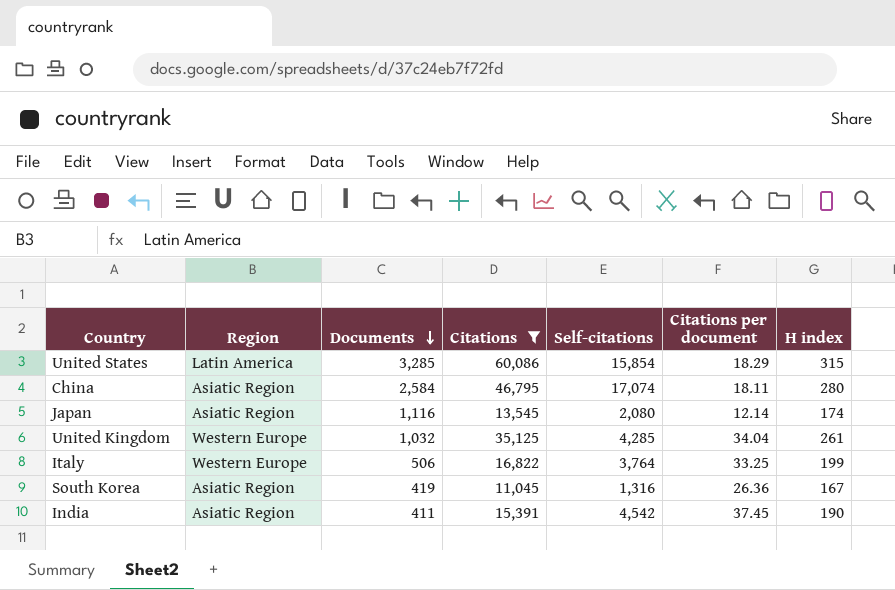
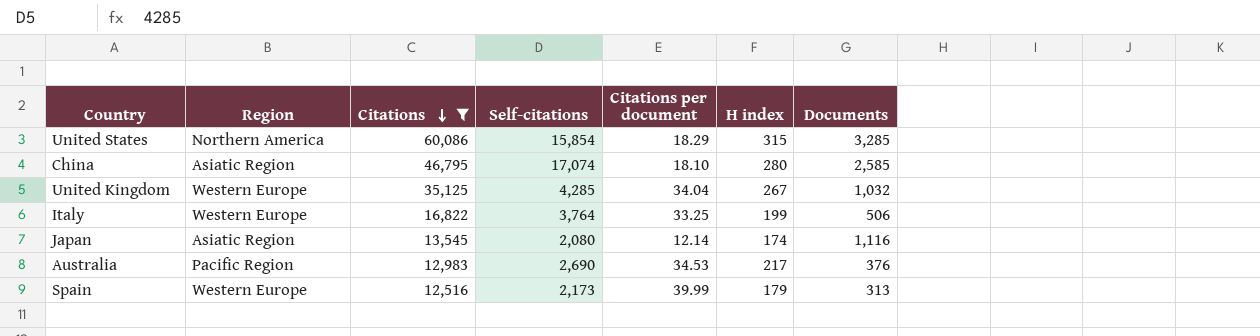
row order: Documents descending -> Citations descending
column Documents | position: 3 -> 7
row South Korea: Asiatic Region | 419 | 11,045 | 1,316 | 26.36 | 167 -> none
row India: Asiatic Region | 411 | 15,391 | 4,542 | 37.45 | 190 -> none
United States | Region: Latin America -> Northern America
China | Citations per document: 18.11 -> 18.10
China | Documents: 2,584 -> 2,585
United Kingdom | H index: 261 -> 267
row Australia: none -> Pacific Region | 12,983 | 2,690 | 34.53 | 217 | 376
row Spain: none -> Western Europe | 12,516 | 2,173 | 39.99 | 179 | 313

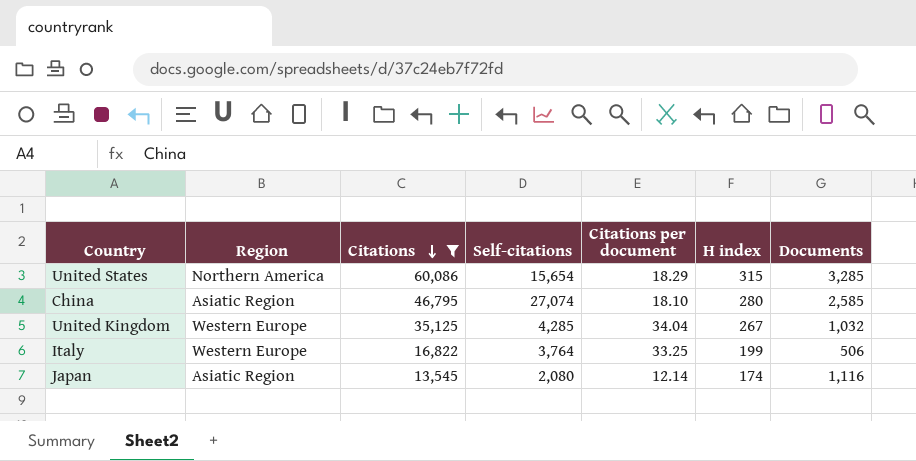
row Australia: Pacific Region | 12,983 | 2,690 | 34.53 | 217 | 376 -> none
row Spain: Western Europe | 12,516 | 2,173 | 39.99 | 179 | 313 -> none
United States | Self-citations: 15,854 -> 15,654
China | Self-citations: 17,074 -> 27,074

